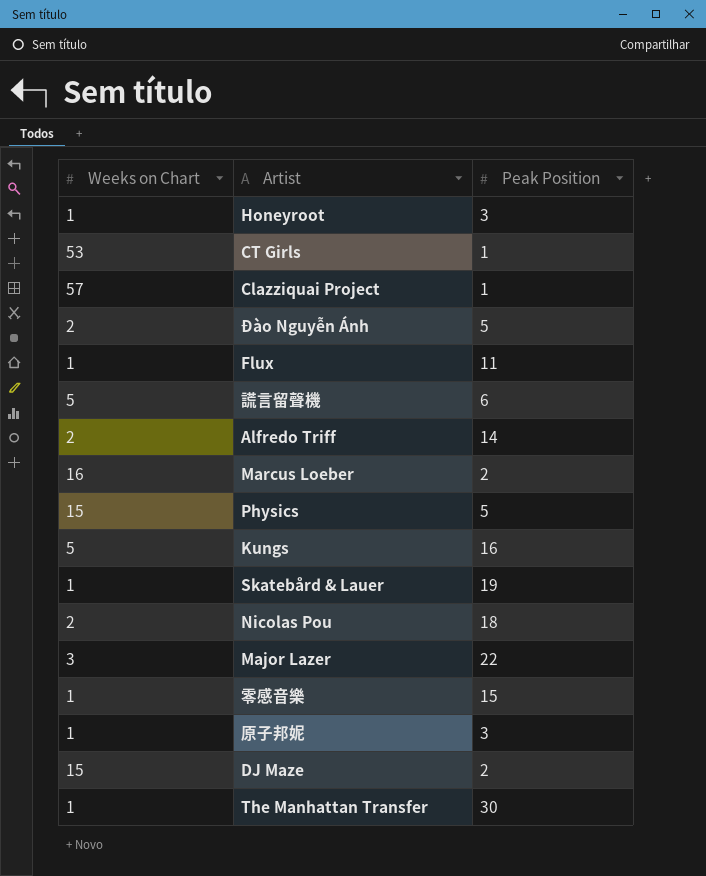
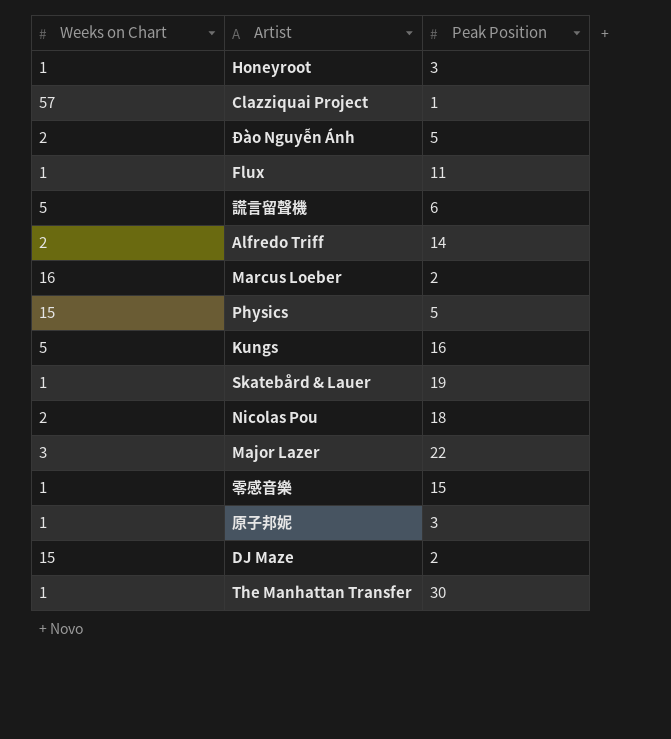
row CT Girls: 53 | 1 -> none

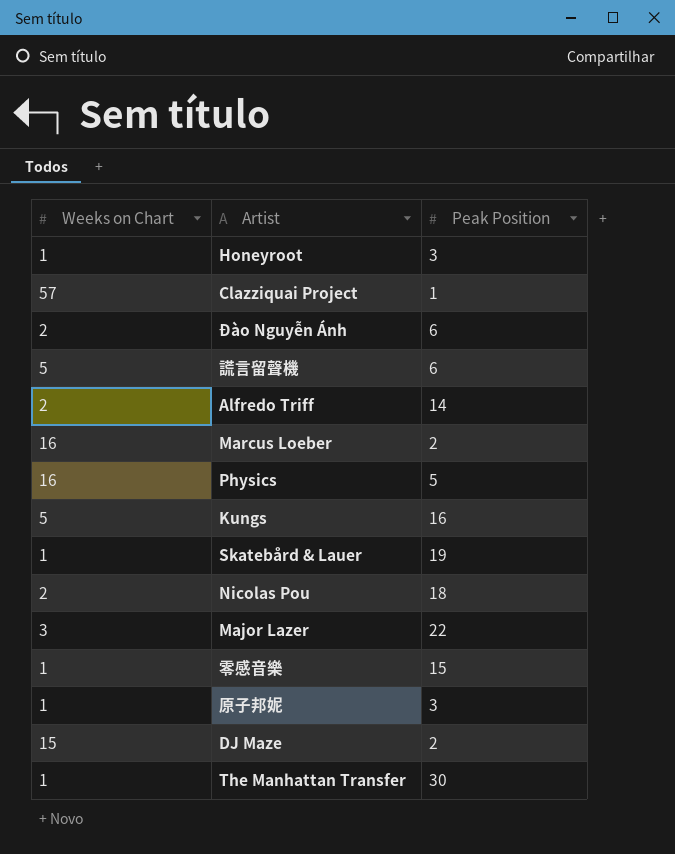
row Flux: 1 | 11 -> none
Đào Nguyễn Ánh | Peak Position: 5 -> 6
Physics | Weeks on Chart: 15 -> 16

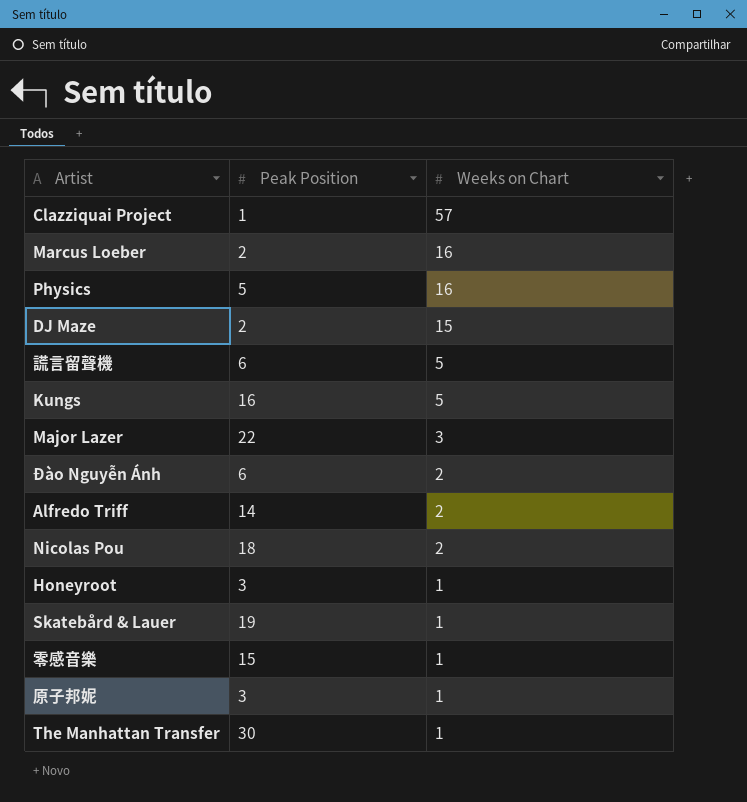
row order: none -> Weeks on Chart descending
column Weeks on Chart | position: 1 -> 3

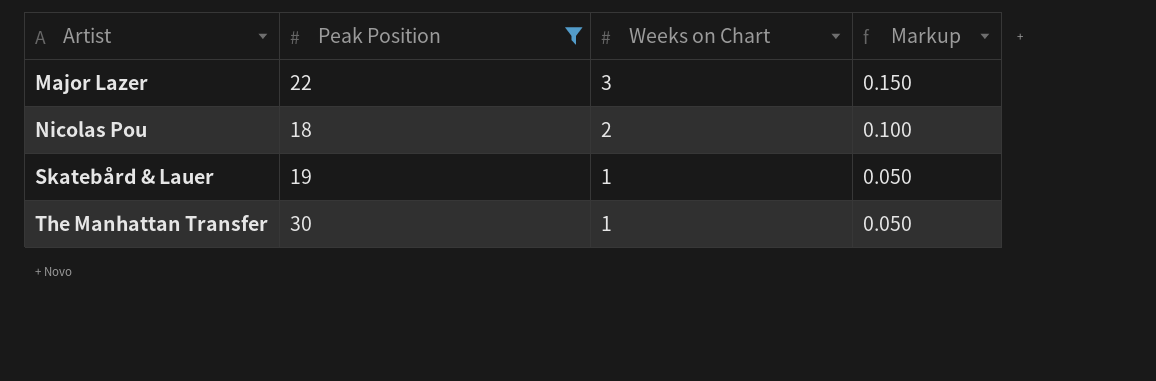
filter: none -> Peak Position >= 18
column Markup | formula: none -> [Weeks on Chart] * 0.05

